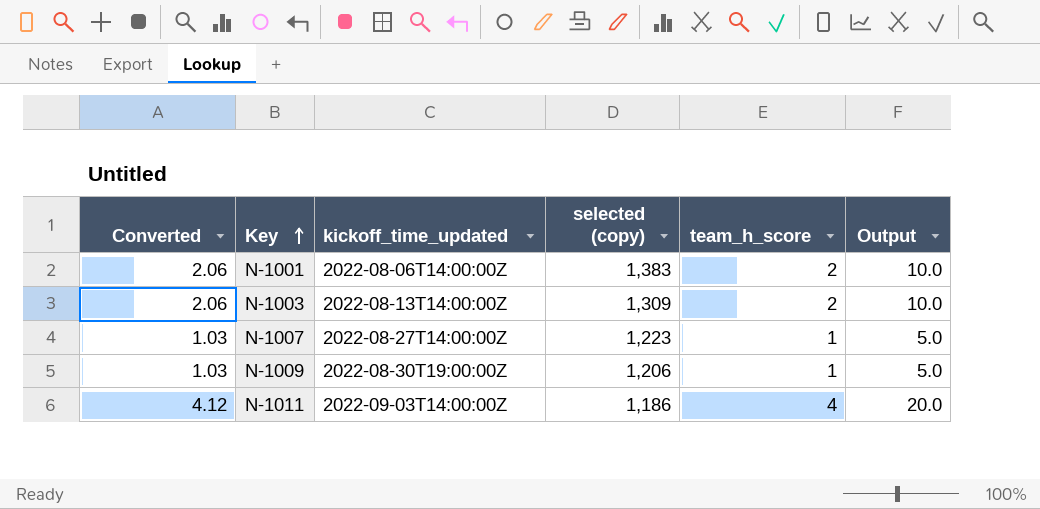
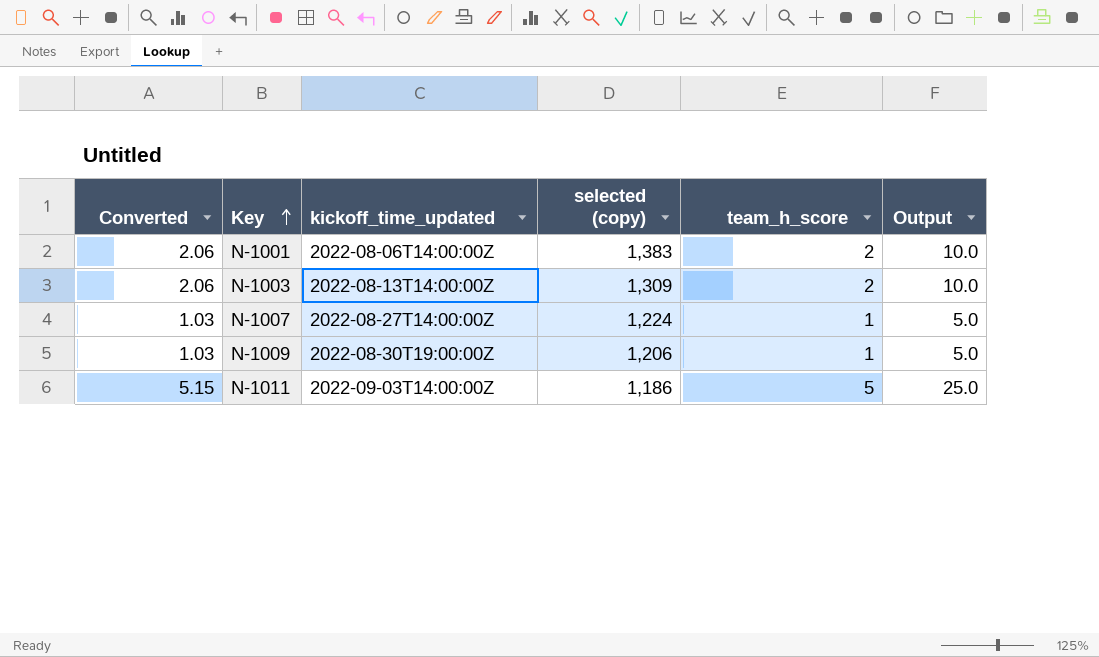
N-1007 | selected (copy): 1,223 -> 1,224
N-1011 | Converted: 4.12 -> 5.15
N-1011 | team_h_score: 4 -> 5
N-1011 | Output: 20.0 -> 25.0

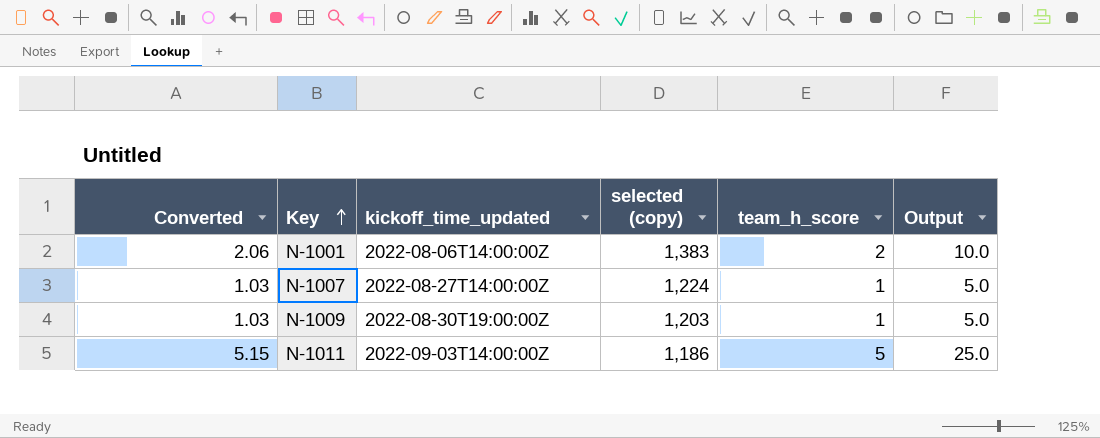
row N-1003: 2.06 | 2022-08-13T14:00:00Z | 1,309 | 2 | 10.0 -> none
N-1009 | selected (copy): 1,206 -> 1,203

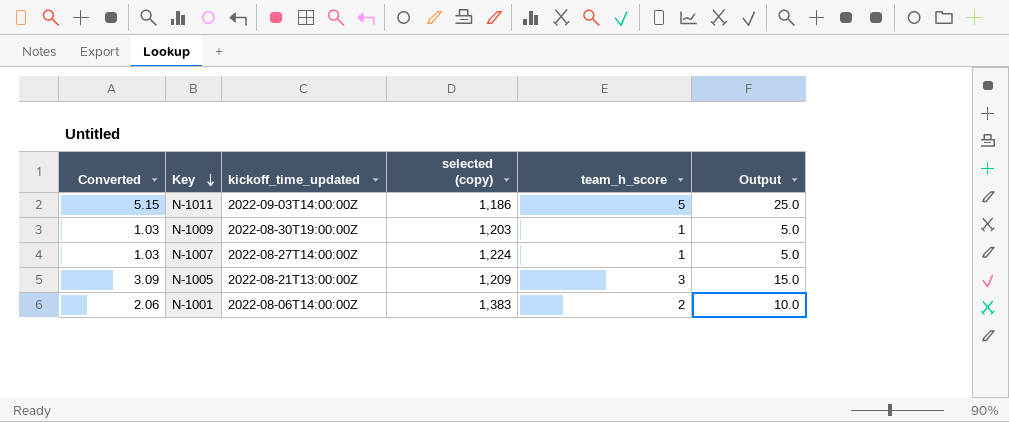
row order: Key ascending -> Key descending
row N-1005: none -> 3.09 | 2022-08-21T13:00:00Z | 1,209 | 3 | 15.0

